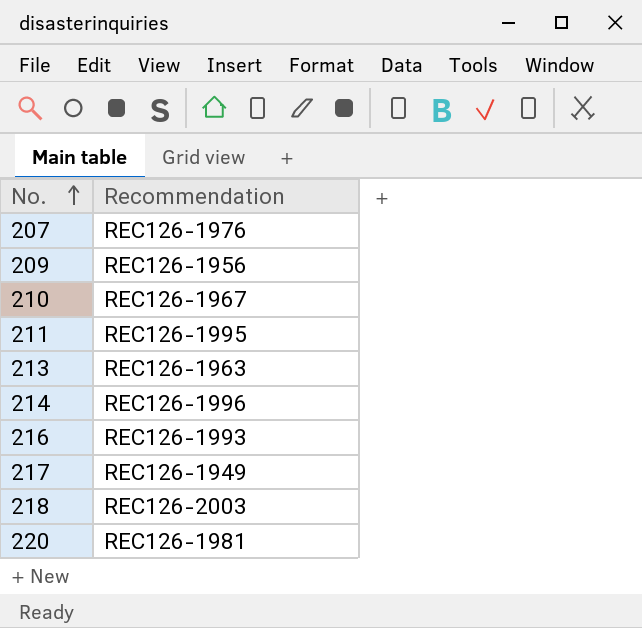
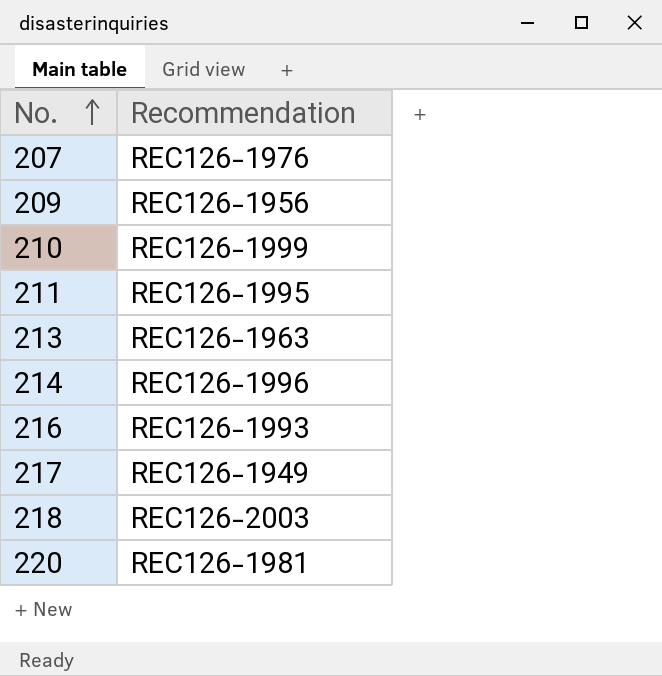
210 | Recommendation: REC126-1967 -> REC126-1999

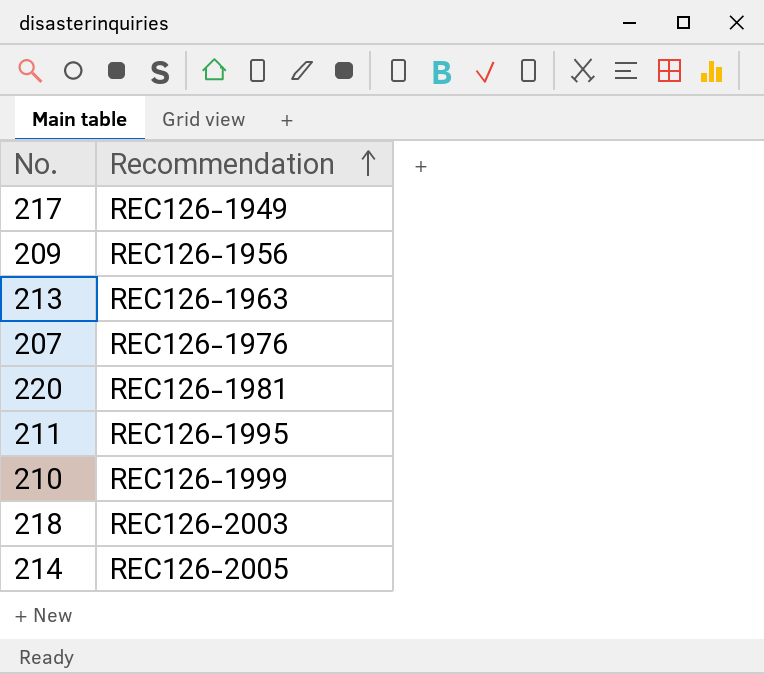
row order: No. ascending -> Recommendation ascending
row 216: REC126-1993 -> none
214 | Recommendation: REC126-1996 -> REC126-2005

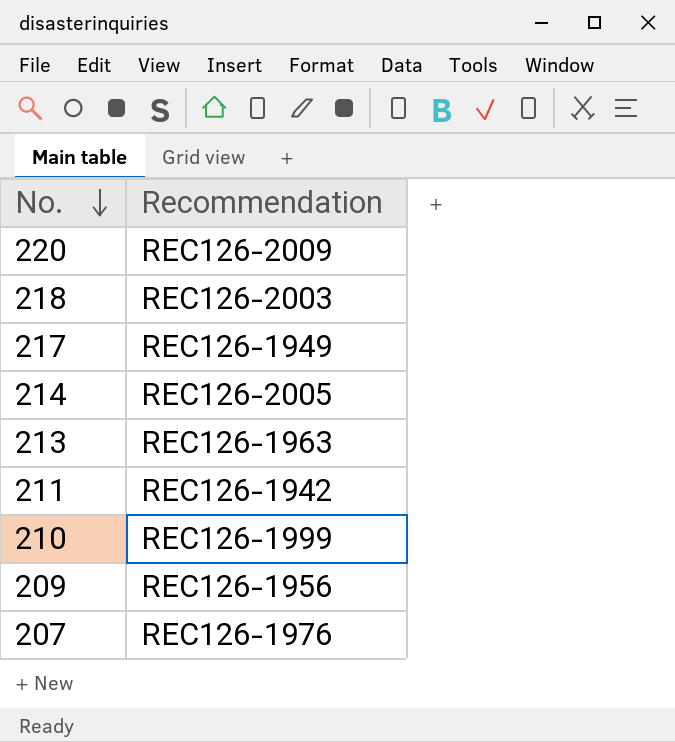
row order: Recommendation ascending -> No. descending
220 | Recommendation: REC126-1981 -> REC126-2009
211 | Recommendation: REC126-1995 -> REC126-1942

